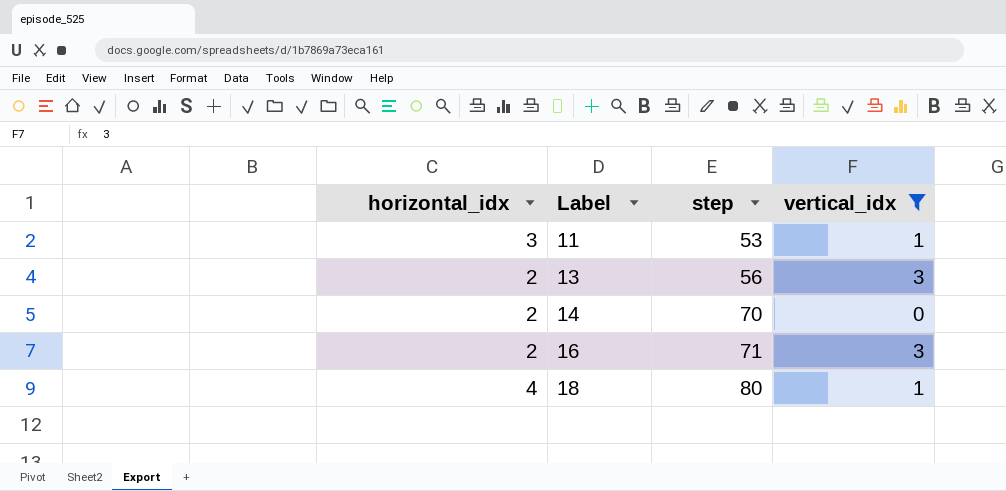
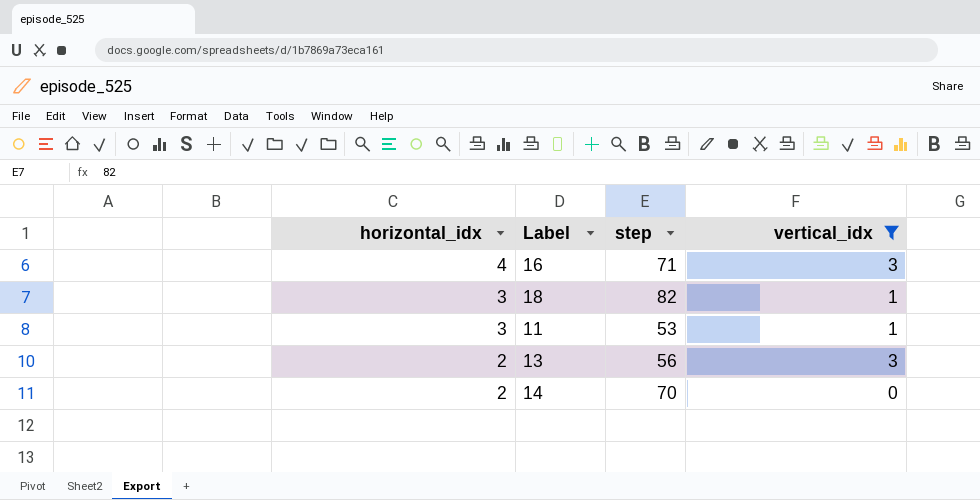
row order: Label ascending -> horizontal_idx descending
16 | horizontal_idx: 2 -> 4
18 | horizontal_idx: 4 -> 3
18 | step: 80 -> 82

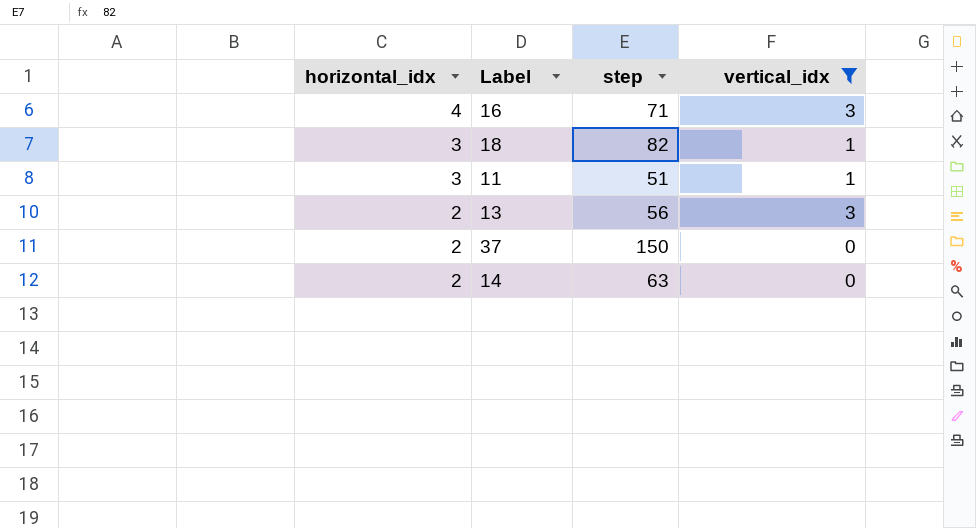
11 | step: 53 -> 51
row 37: none -> 2 | 150 | 0
14 | step: 70 -> 63

